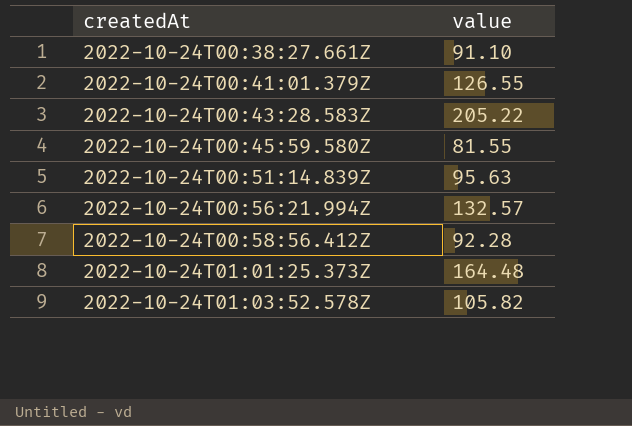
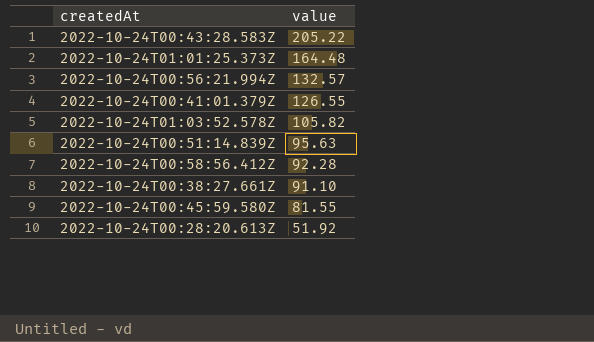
row order: createdAt ascending -> value descending
row 2022-10-24T00:28:20.613Z: none -> 51.92

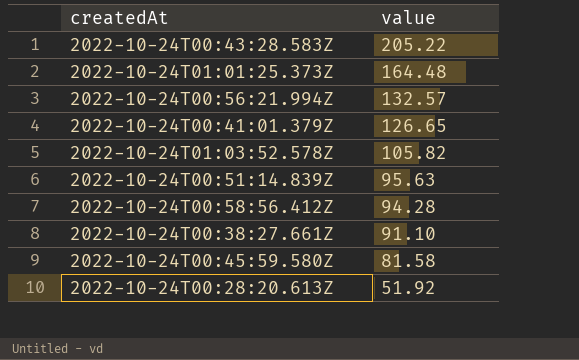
2022-10-24T00:41:01.379Z | value: 126.55 -> 126.65
2022-10-24T00:58:56.412Z | value: 92.28 -> 94.28
2022-10-24T00:45:59.580Z | value: 81.55 -> 81.58

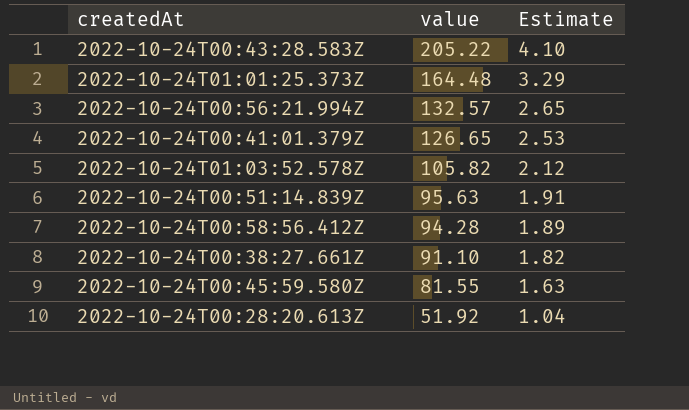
column Estimate | formula: none -> [value] * 0.02
2022-10-24T00:45:59.580Z | value: 81.58 -> 81.55

